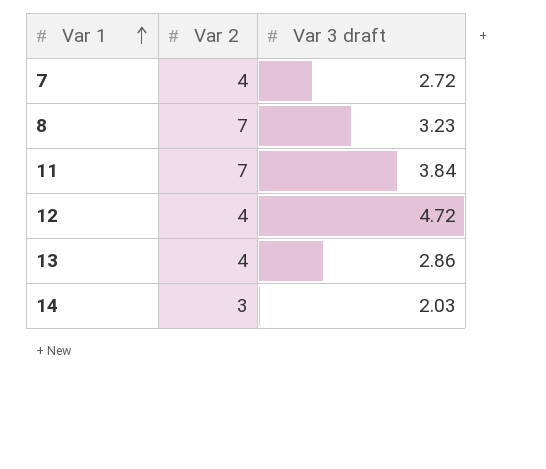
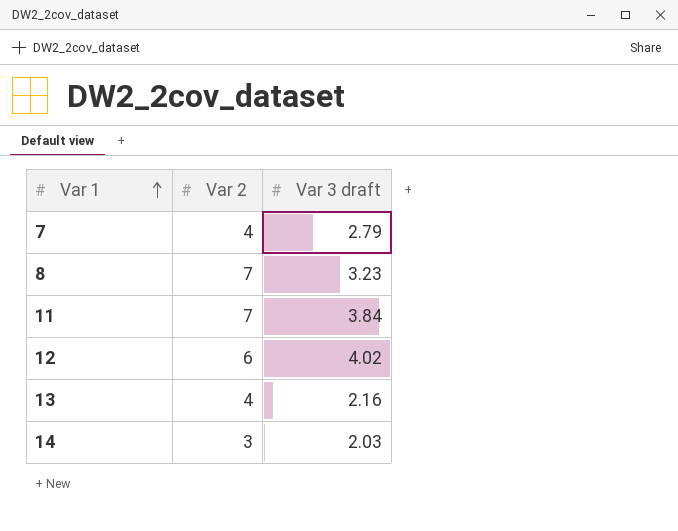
7 | Var 3 draft: 2.72 -> 2.79
12 | Var 2: 4 -> 6
12 | Var 3 draft: 4.72 -> 4.02
13 | Var 3 draft: 2.86 -> 2.16

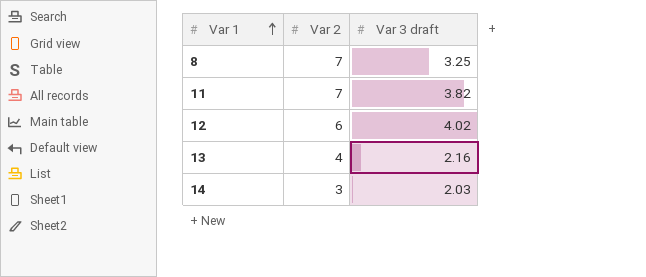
row 7: 4 | 2.79 -> none
8 | Var 3 draft: 3.23 -> 3.25
11 | Var 3 draft: 3.84 -> 3.82

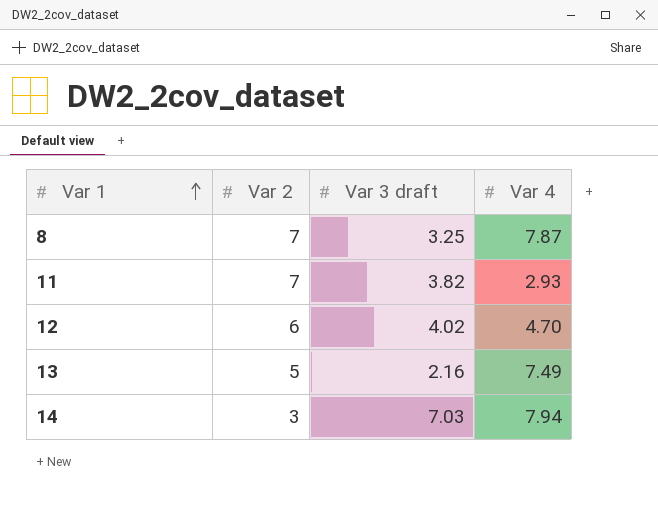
column Var 4 | position: none -> 4
13 | Var 2: 4 -> 5
14 | Var 3 draft: 2.03 -> 7.03

